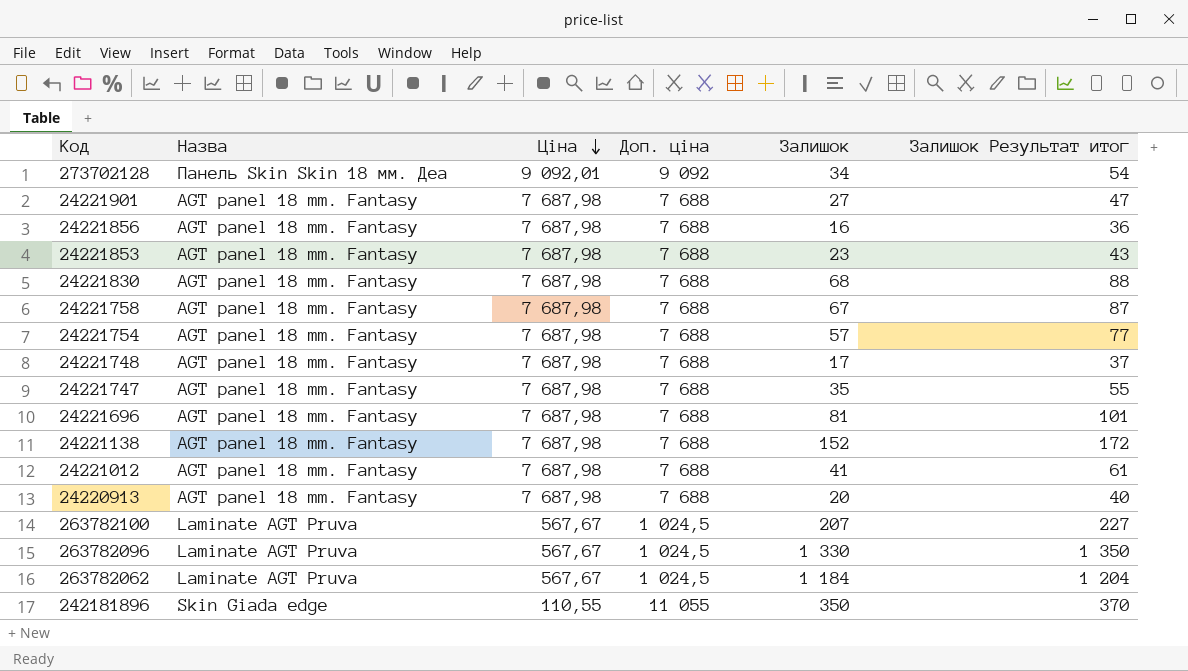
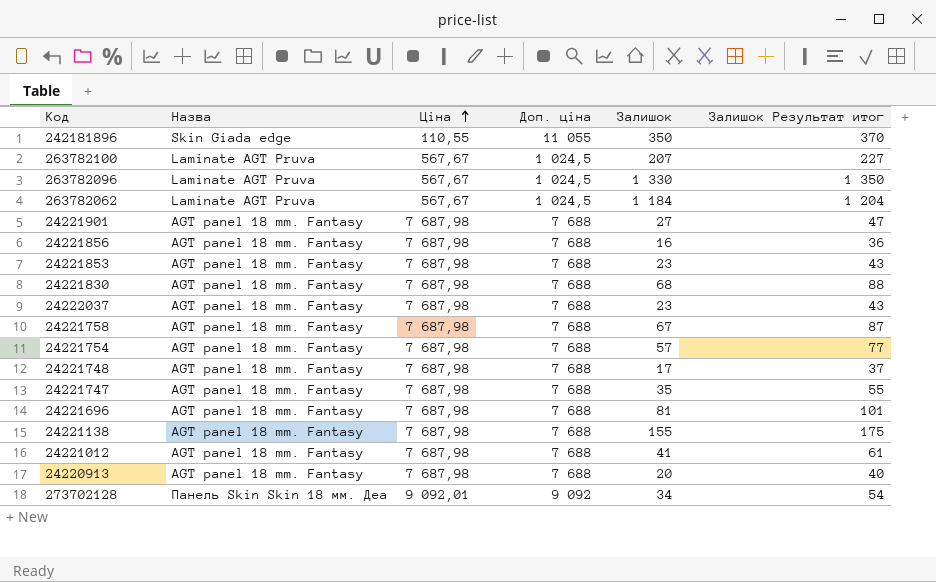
row order: Ціна descending -> Ціна ascending
row 24222037: none -> AGT panel 18 mm. Fantasy | 7 687,98 | 7 688 | 23 | 43
24221138 | Залишок: 152 -> 155
24221138 | Залишок Результат итог: 172 -> 175

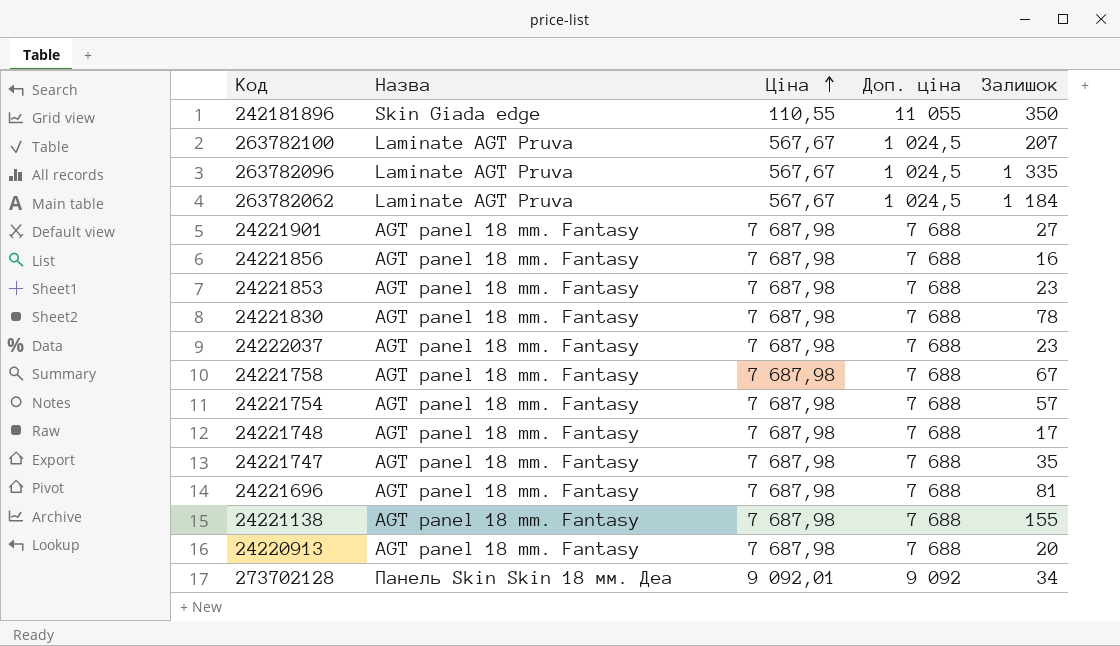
column Залишок Результат итог | formula: [Залишок] + 20 -> none
row 24221012: AGT panel 18 mm. Fantasy | 7 687,98 | 7 688 | 41 | 61 -> none
263782096 | Залишок: 1 330 -> 1 335
24221830 | Залишок: 68 -> 78

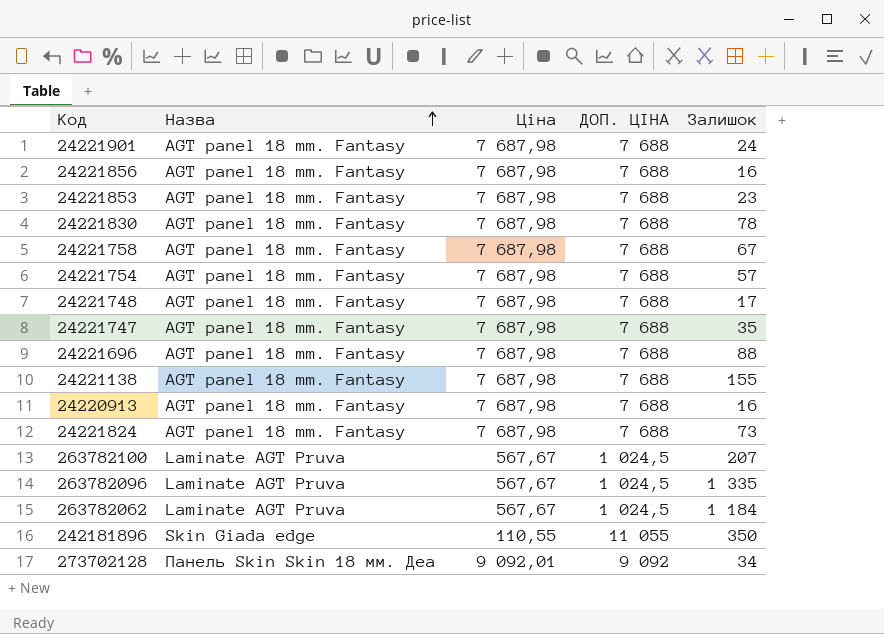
row order: Ціна ascending -> Назва ascending
column name: Доп. ціна -> ДОП. ЦІНА
row 24222037: AGT panel 18 mm. Fantasy | 7 687,98 | 7 688 | 23 -> none
24221901 | Залишок: 27 -> 24
24221696 | Залишок: 81 -> 88
24220913 | Залишок: 20 -> 16
row 24221824: none -> AGT panel 18 mm. Fantasy | 7 687,98 | 7 688 | 73

